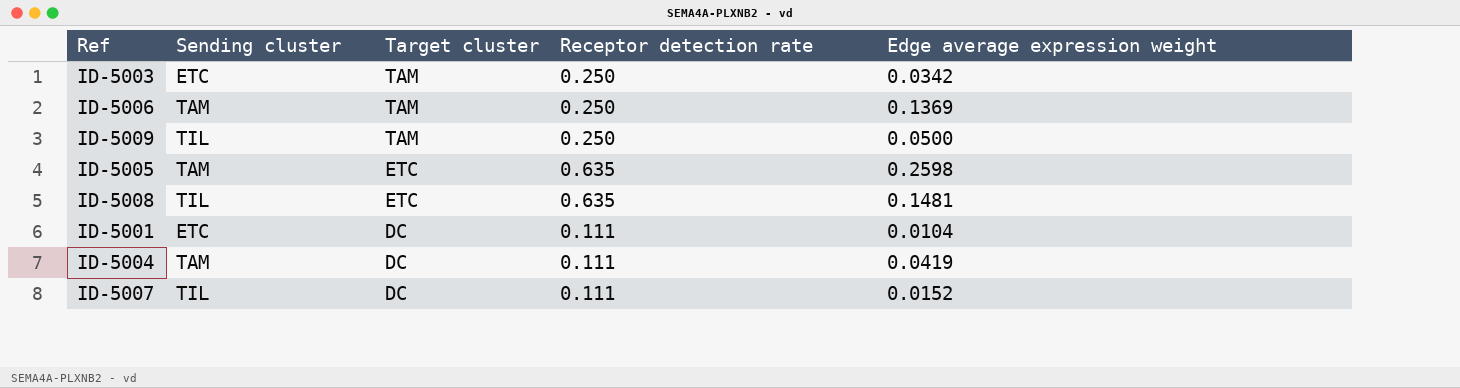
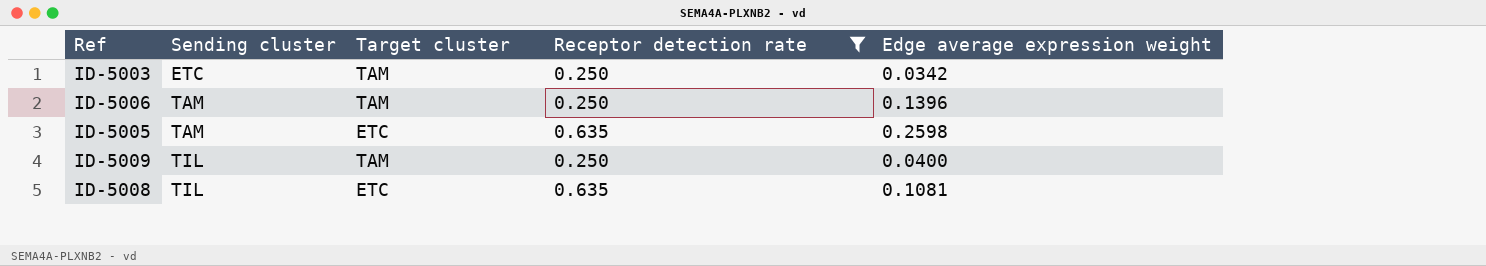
filter: none -> Receptor detection rate != 0.111
row order: Target cluster descending -> Sending cluster ascending
ID-5006 | Edge average expression weight: 0.1369 -> 0.1396
ID-5009 | Edge average expression weight: 0.0500 -> 0.0400
ID-5008 | Edge average expression weight: 0.1481 -> 0.1081

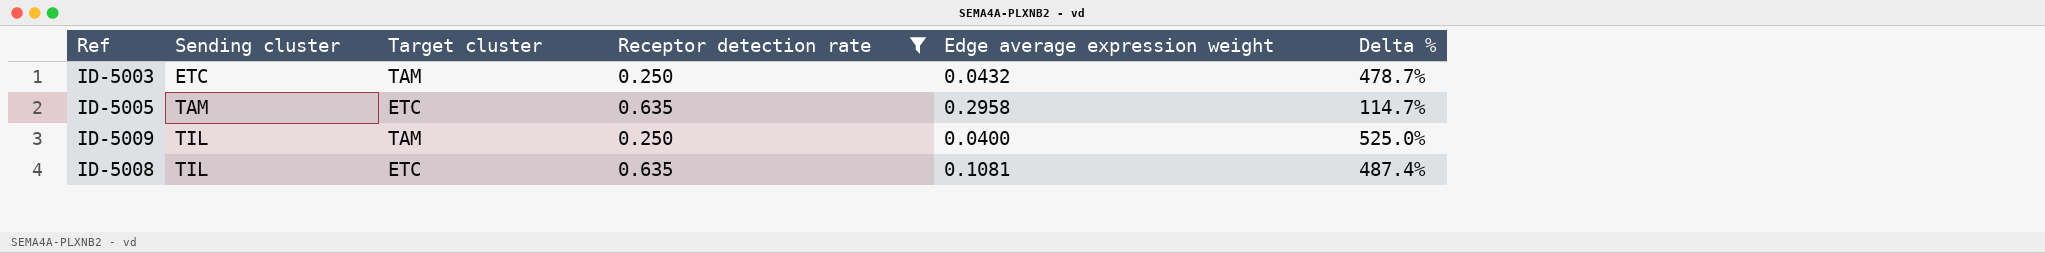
column Delta % | formula: none -> ([Receptor detection rate] - [Edge average expression weight]) / [Edge average expression weight]
row ID-5006: TAM | TAM | 0.250 | 0.1396 -> none
ID-5003 | Edge average expression weight: 0.0342 -> 0.0432
ID-5005 | Edge average expression weight: 0.2598 -> 0.2958

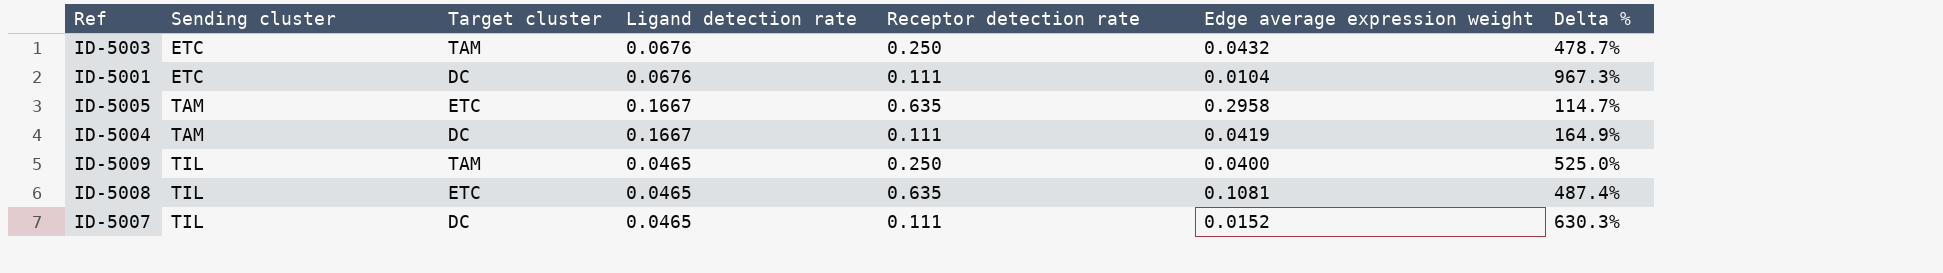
filter: Receptor detection rate != 0.111 -> none
column Ligand detection rate | position: none -> 4

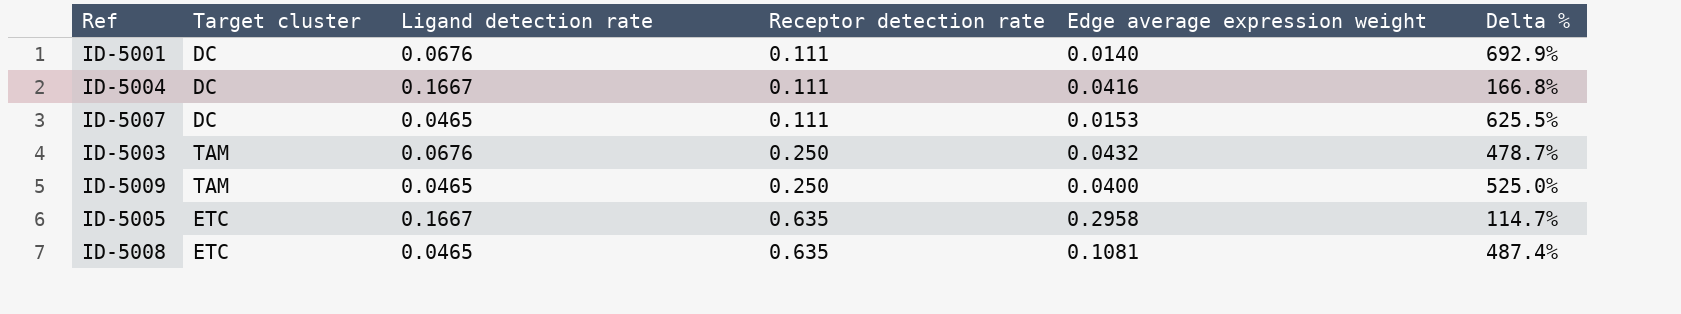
row order: Sending cluster ascending -> Receptor detection rate ascending
column Sending cluster | position: 2 -> none
ID-5001 | Edge average expression weight: 0.0104 -> 0.0140
ID-5001 | Delta %: 967.3% -> 692.9%
ID-5004 | Edge average expression weight: 0.0419 -> 0.0416
ID-5004 | Delta %: 164.9% -> 166.8%
ID-5007 | Edge average expression weight: 0.0152 -> 0.0153
ID-5007 | Delta %: 630.3% -> 625.5%

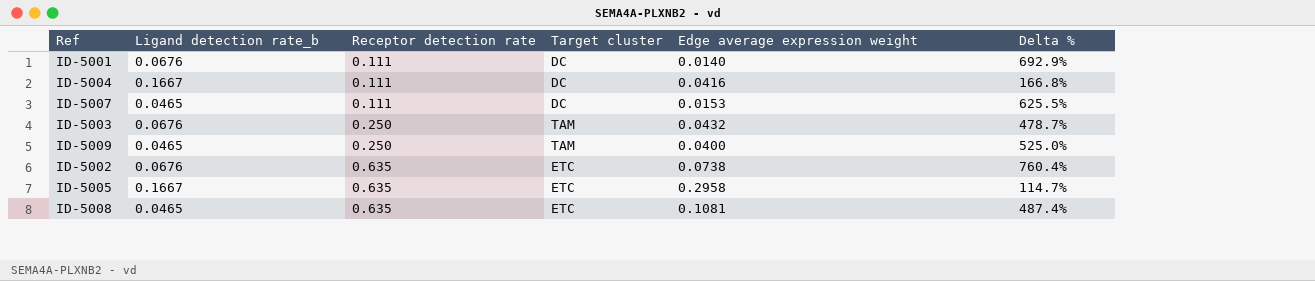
column name: Ligand detection rate -> Ligand detection rate_b
column Target cluster | position: 2 -> 4
row ID-5002: none -> 0.0676 | 0.635 | ETC | 0.0738 | 760.4%

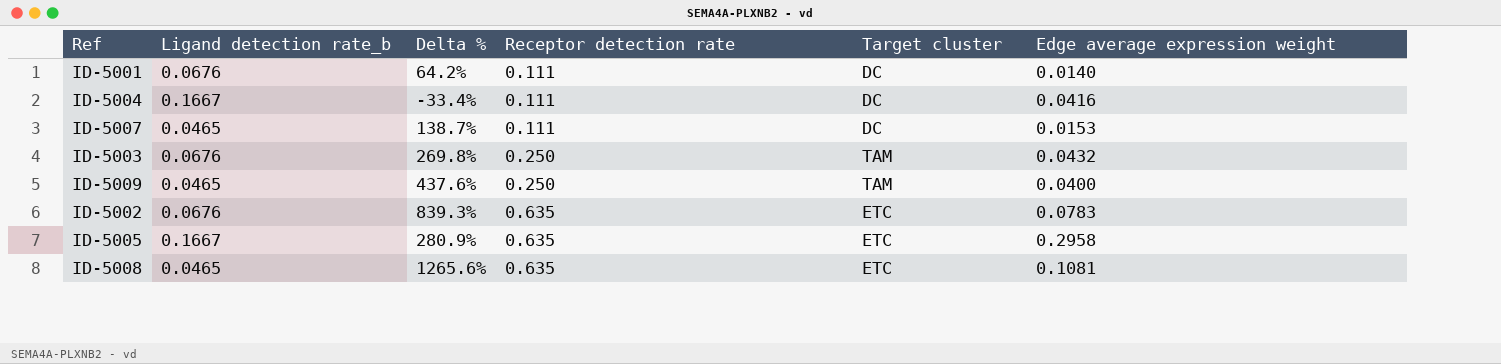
column Delta % | formula: ([Receptor detection rate] - [Edge average expression weight]) / [Edge average expression weight] -> ([Receptor detection rate] - [Ligand detection rate_b]) / [Ligand detection rate_b]
column Delta % | position: 6 -> 3
ID-5002 | Edge average expression weight: 0.0738 -> 0.0783

